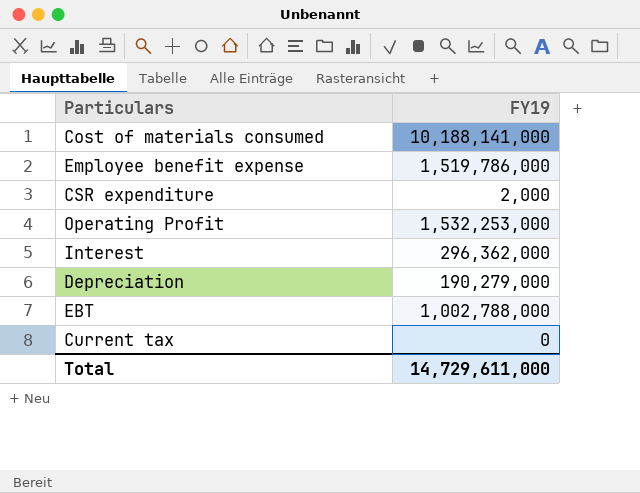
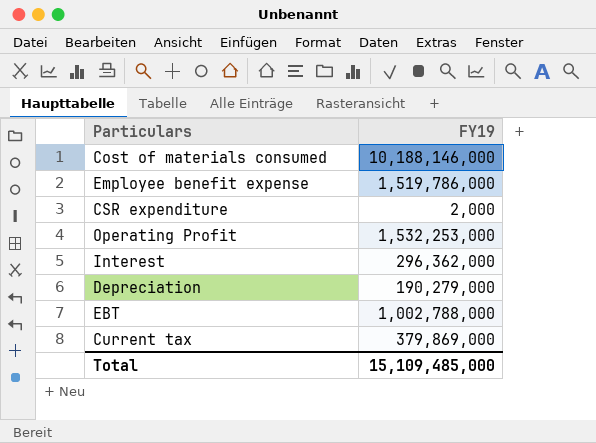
Cost of materials consumed | FY19: 10,188,141,000 -> 10,188,146,000
Current tax | FY19: 0 -> 379,869,000
Total | FY19: 14,729,611,000 -> 15,109,485,000

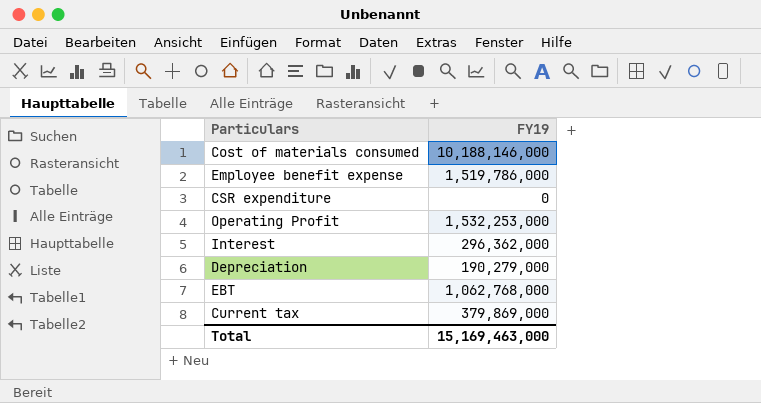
CSR expenditure | FY19: 2,000 -> 0
EBT | FY19: 1,002,788,000 -> 1,062,768,000
Total | FY19: 15,109,485,000 -> 15,169,463,000

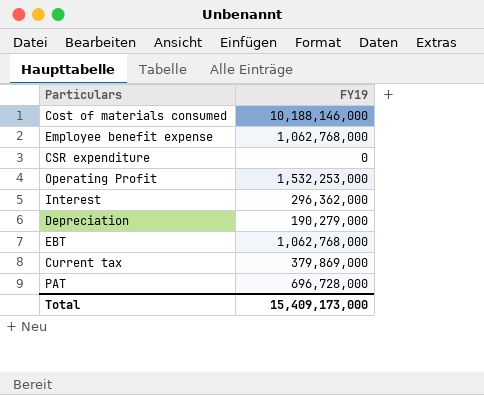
Employee benefit expense | FY19: 1,519,786,000 -> 1,062,768,000
row PAT: none -> 696,728,000
Total | FY19: 15,169,463,000 -> 15,409,173,000

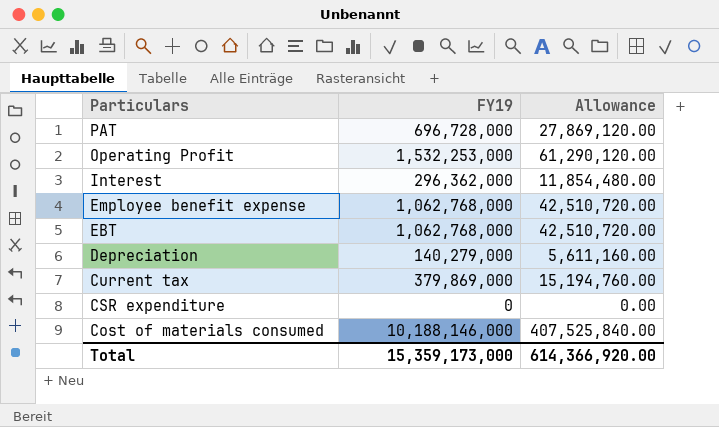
row order: none -> Particulars descending
column Allowance | formula: none -> [FY19] * 0.04
Depreciation | FY19: 190,279,000 -> 140,279,000
Total | FY19: 15,409,173,000 -> 15,359,173,000

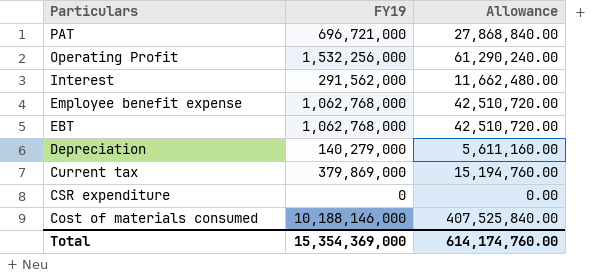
PAT | FY19: 696,728,000 -> 696,721,000
PAT | Allowance: 27,869,120.00 -> 27,868,840.00
Operating Profit | FY19: 1,532,253,000 -> 1,532,256,000
Operating Profit | Allowance: 61,290,120.00 -> 61,290,240.00
Interest | FY19: 296,362,000 -> 291,562,000
Interest | Allowance: 11,854,480.00 -> 11,662,480.00
Total | FY19: 15,359,173,000 -> 15,354,369,000
Total | Allowance: 614,366,920.00 -> 614,174,760.00

